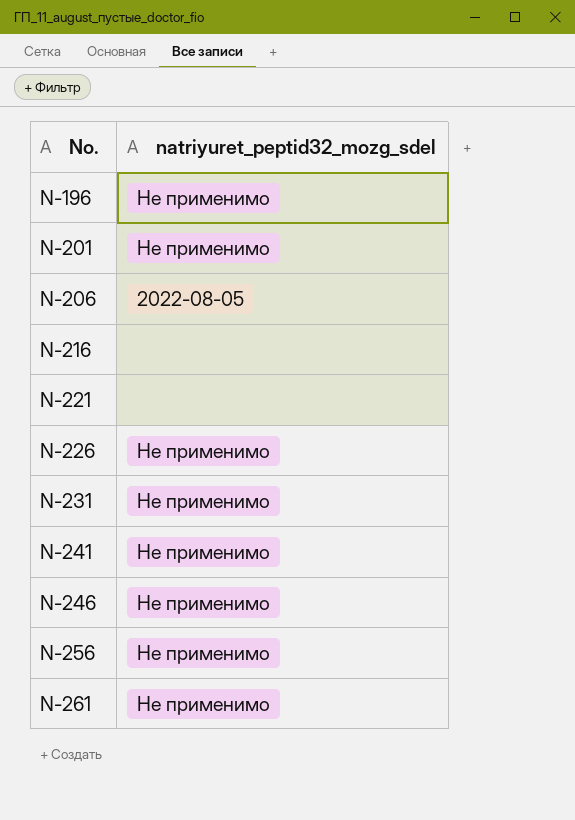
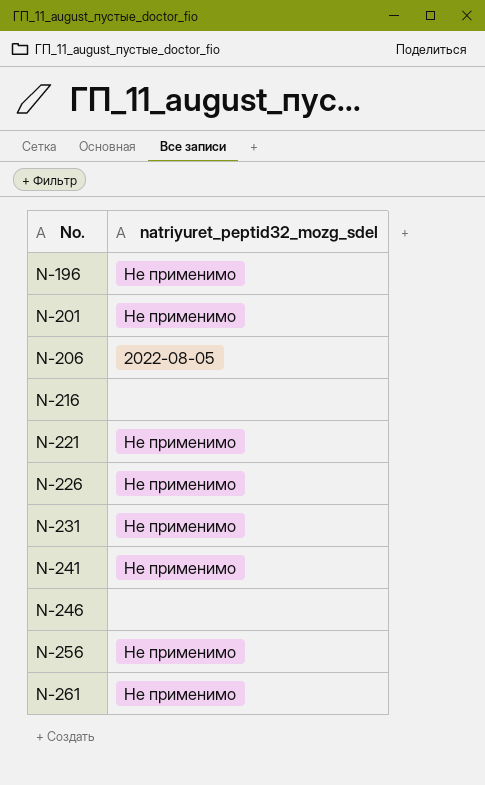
N-221 | natriyuret_peptid32_mozg_sdel: none -> Не применимо
N-246 | natriyuret_peptid32_mozg_sdel: Не применимо -> none

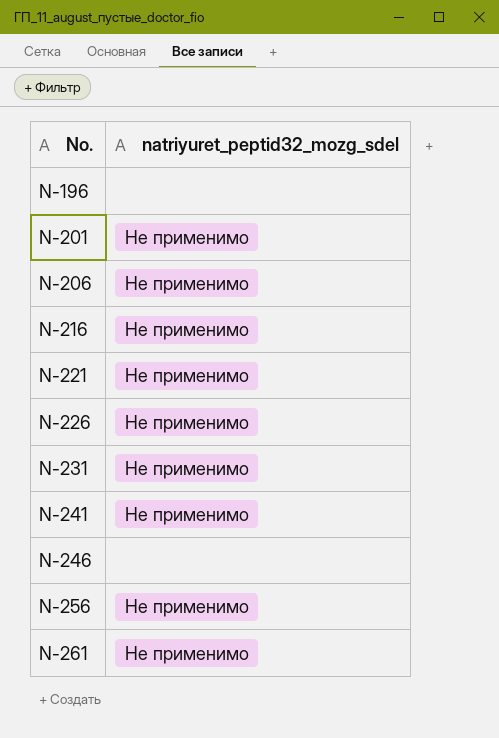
N-196 | natriyuret_peptid32_mozg_sdel: Не применимо -> none
N-206 | natriyuret_peptid32_mozg_sdel: 2022-08-05 -> Не применимо
N-216 | natriyuret_peptid32_mozg_sdel: none -> Не применимо

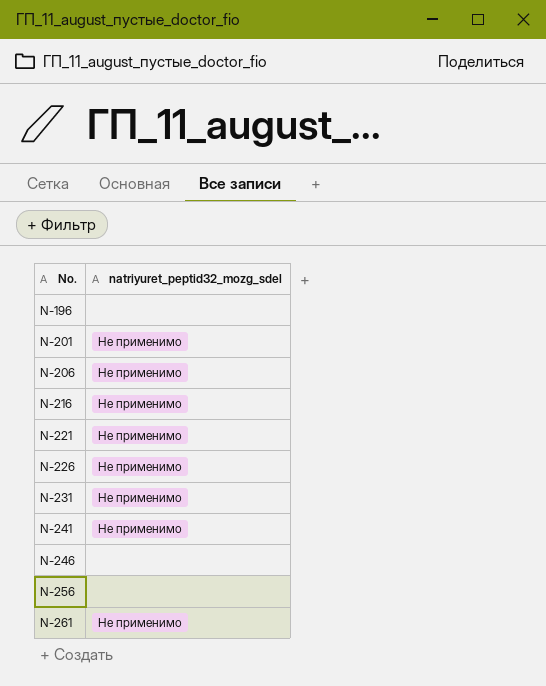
N-256 | natriyuret_peptid32_mozg_sdel: Не применимо -> none

